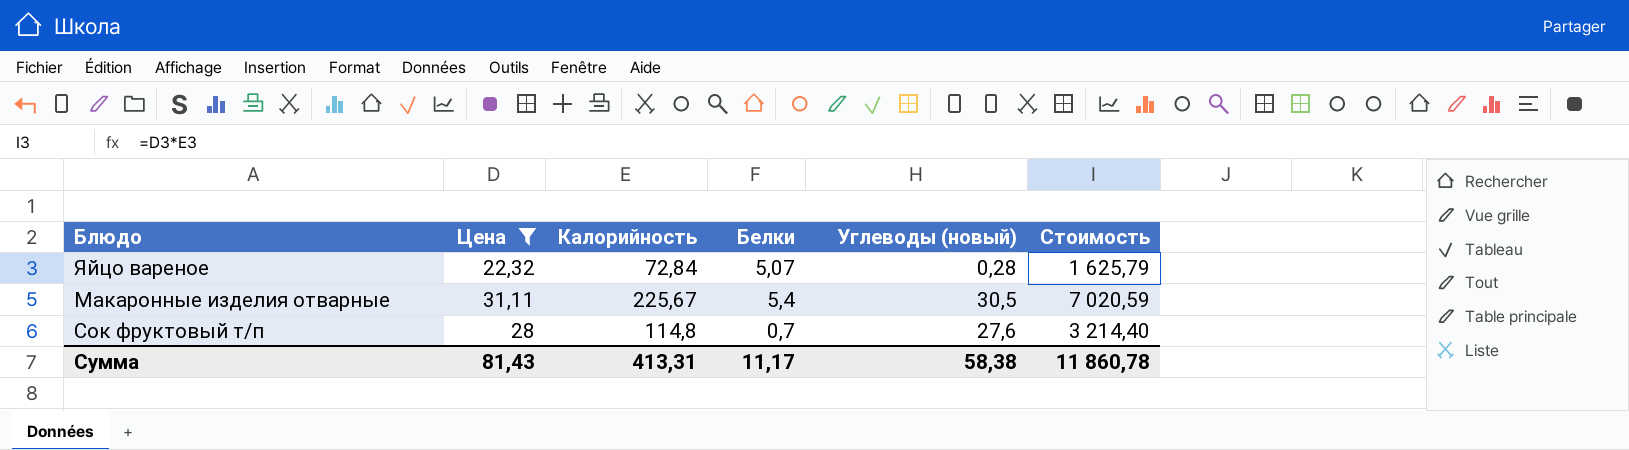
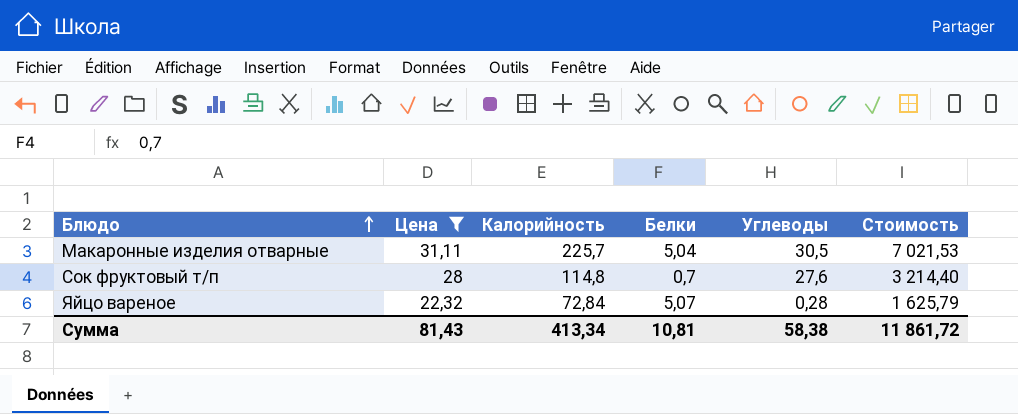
row order: none -> Блюдо ascending
column name: Углеводы (новый) -> Углеводы
Макаронные изделия отварные | Калорийность: 225,67 -> 225,7
Макаронные изделия отварные | Белки: 5,4 -> 5,04
Макаронные изделия отварные | Стоимость: 7 020,59 -> 7 021,53
Сумма | Калорийность: 413,31 -> 413,34
Сумма | Белки: 11,17 -> 10,81
Сумма | Стоимость: 11 860,78 -> 11 861,72

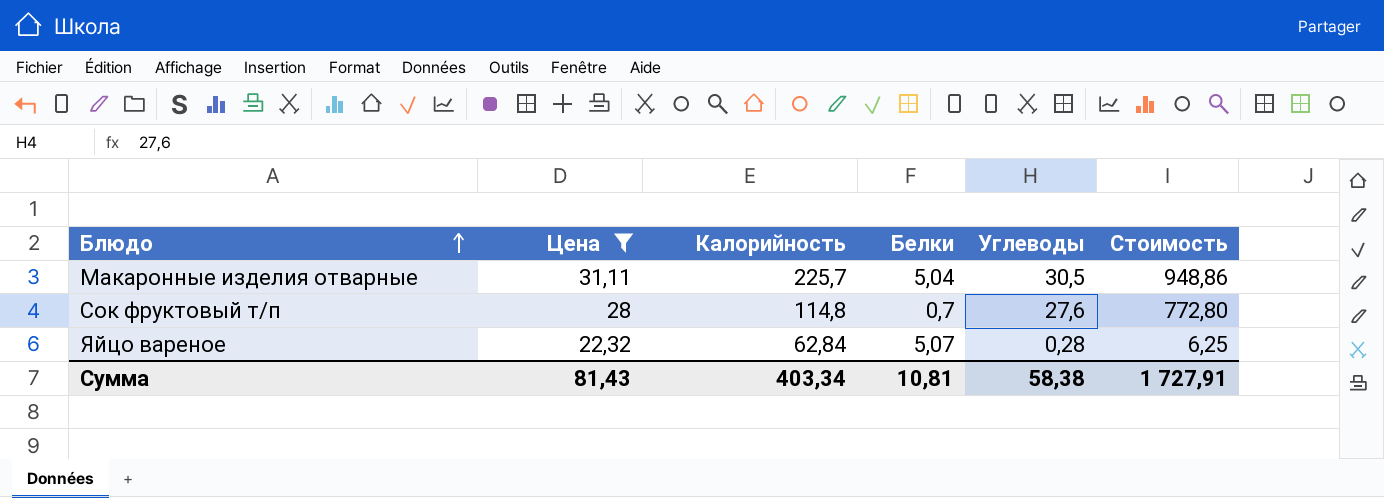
column Стоимость | formula: [Цена] * [Калорийность] -> [Цена] * [Углеводы]
Яйцо вареное | Калорийность: 72,84 -> 62,84
Сумма | Калорийность: 413,34 -> 403,34
Сумма | Стоимость: 11 861,72 -> 1 727,91

